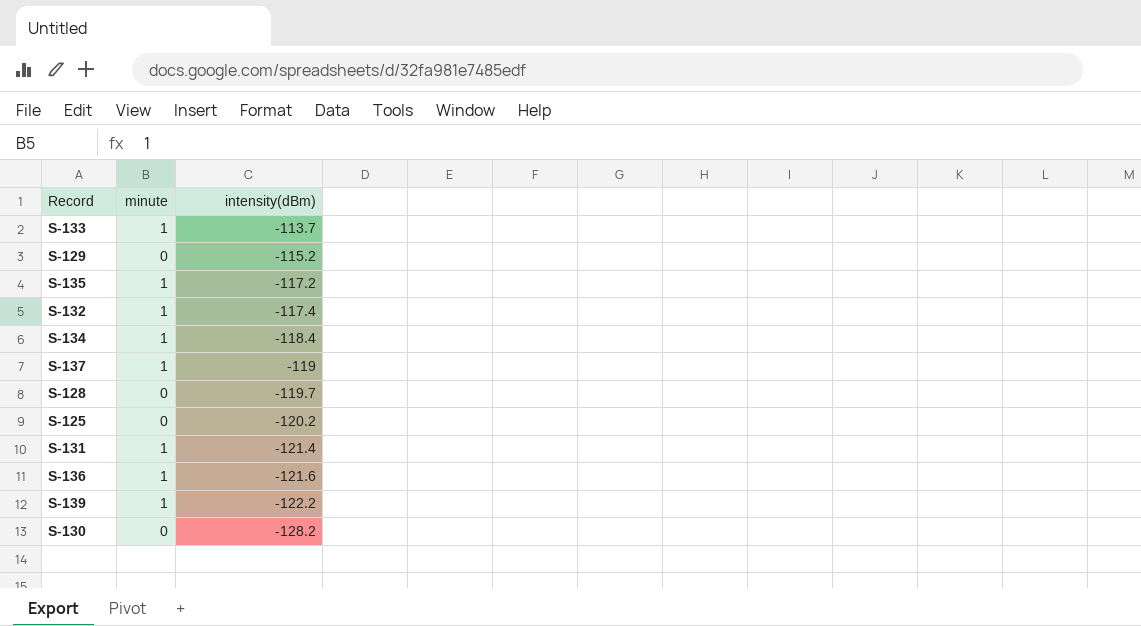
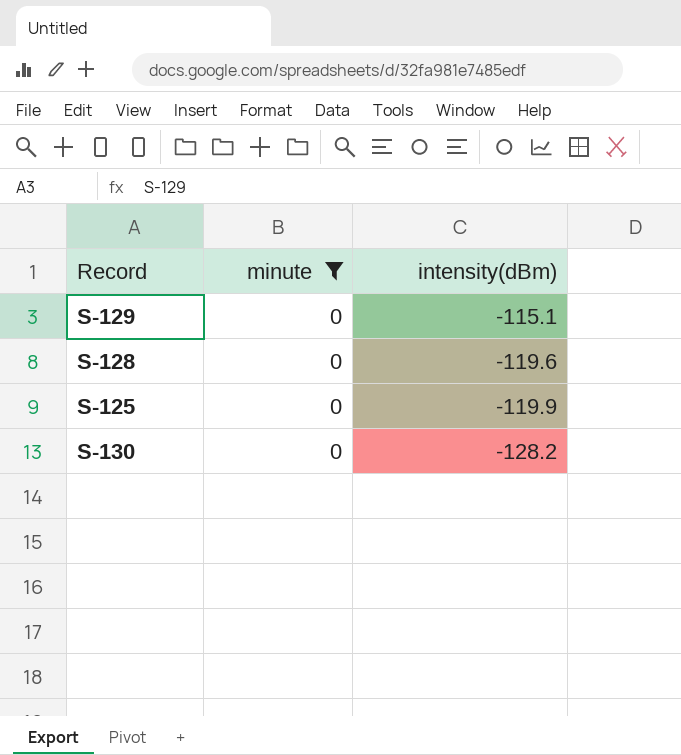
filter: none -> minute = 0
S-129 | intensity(dBm): -115.2 -> -115.1
S-128 | intensity(dBm): -119.7 -> -119.6
S-125 | intensity(dBm): -120.2 -> -119.9

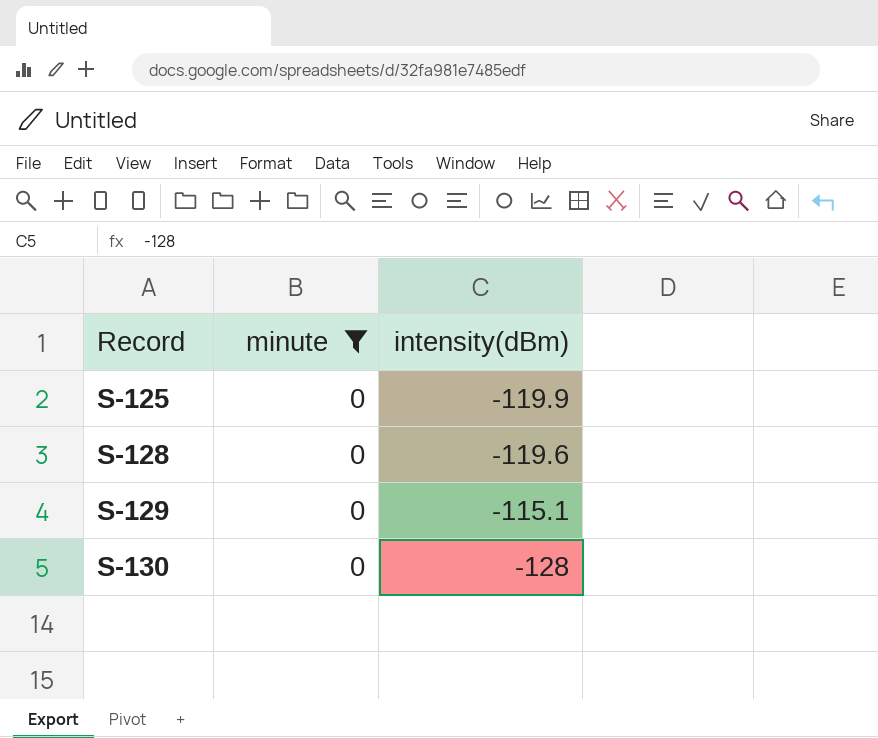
row order: intensity(dBm) descending -> Record ascending
S-130 | intensity(dBm): -128.2 -> -128

